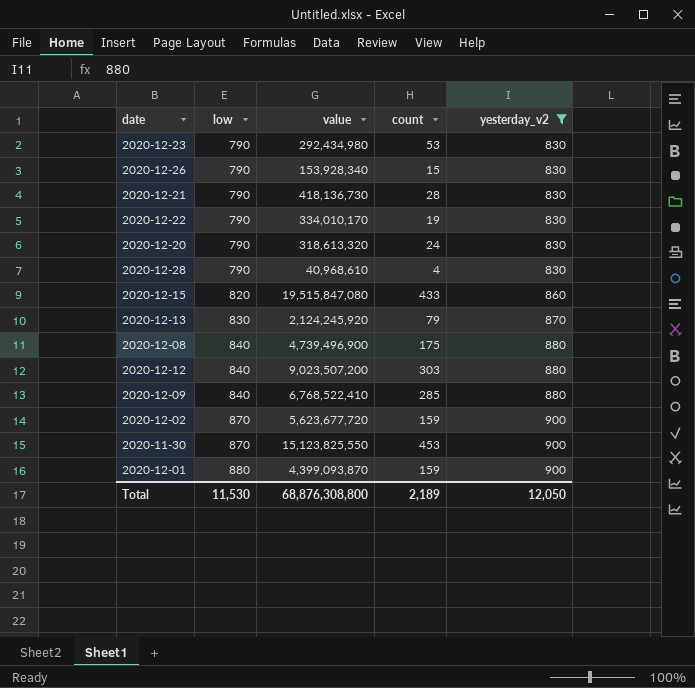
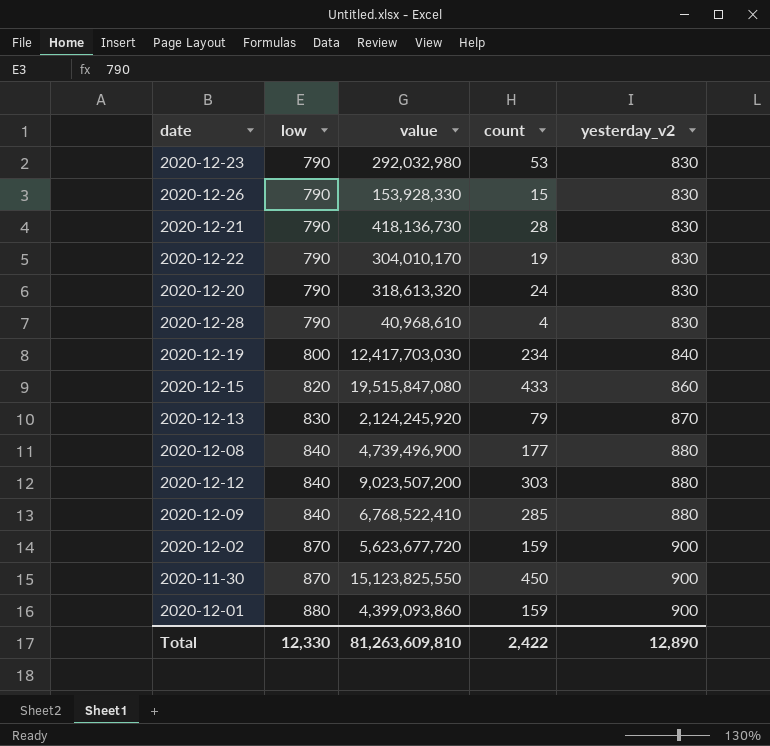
filter: yesterday_v2 != 840 -> none
2020-12-23 | value: 292,434,980 -> 292,032,980
2020-12-26 | value: 153,928,340 -> 153,928,330
2020-12-22 | value: 334,010,170 -> 304,010,170
2020-12-08 | count: 175 -> 177
2020-11-30 | count: 453 -> 450
2020-12-01 | value: 4,399,093,870 -> 4,399,093,860
Total | low: 11,530 -> 12,330
Total | value: 68,876,308,800 -> 81,263,609,810
Total | count: 2,189 -> 2,422
Total | yesterday_v2: 12,050 -> 12,890

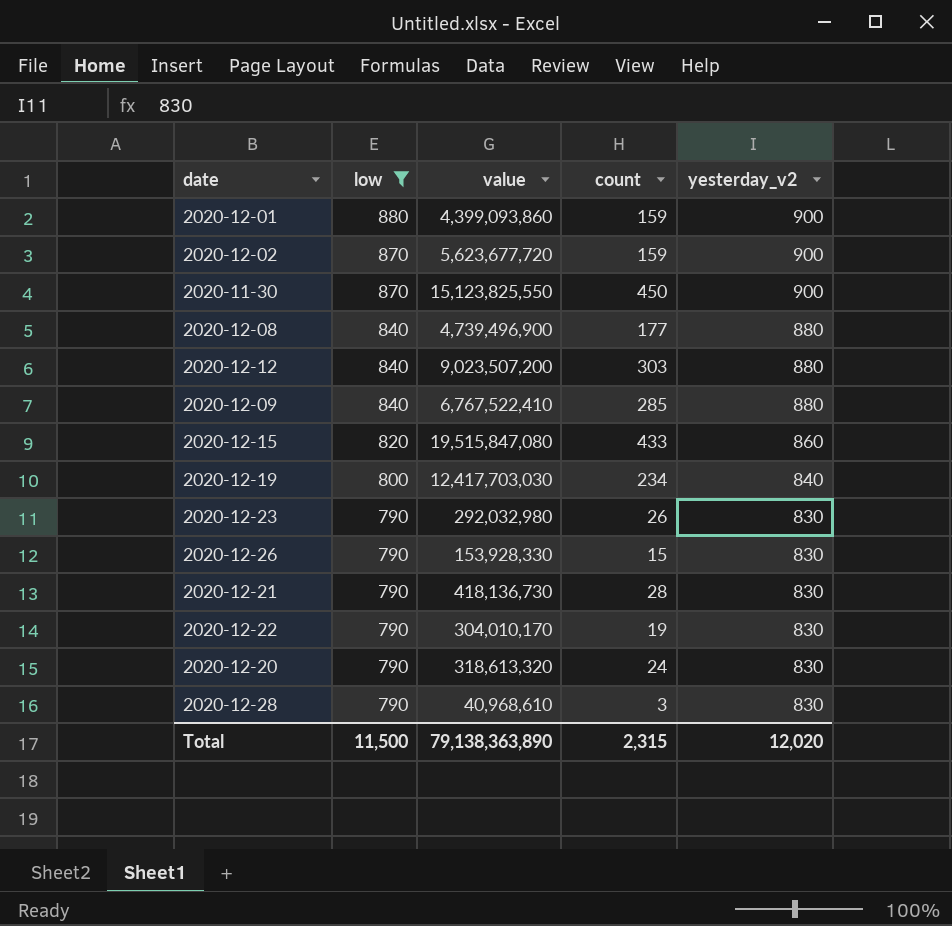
filter: none -> low != 830
row order: low ascending -> low descending
2020-12-09 | value: 6,768,522,410 -> 6,767,522,410
2020-12-23 | count: 53 -> 26
2020-12-28 | count: 4 -> 3
Total | low: 12,330 -> 11,500
Total | value: 81,263,609,810 -> 79,138,363,890
Total | count: 2,422 -> 2,315
Total | yesterday_v2: 12,890 -> 12,020

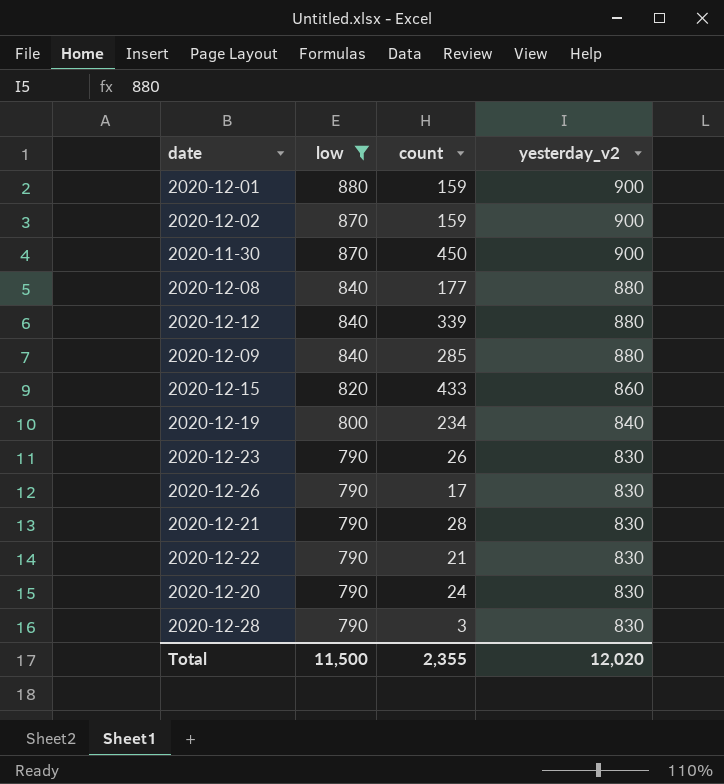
column value | position: 3 -> none
2020-12-12 | count: 303 -> 339
2020-12-26 | count: 15 -> 17
2020-12-22 | count: 19 -> 21
Total | count: 2,315 -> 2,355

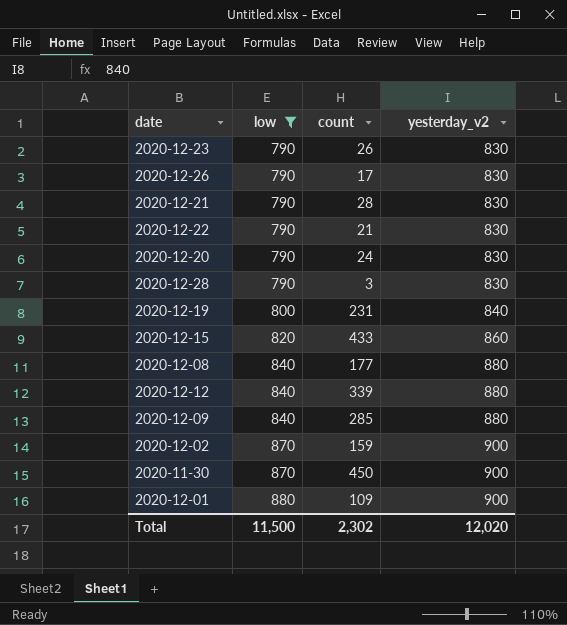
row order: low descending -> low ascending
2020-12-19 | count: 234 -> 231
2020-12-01 | count: 159 -> 109
Total | count: 2,355 -> 2,302

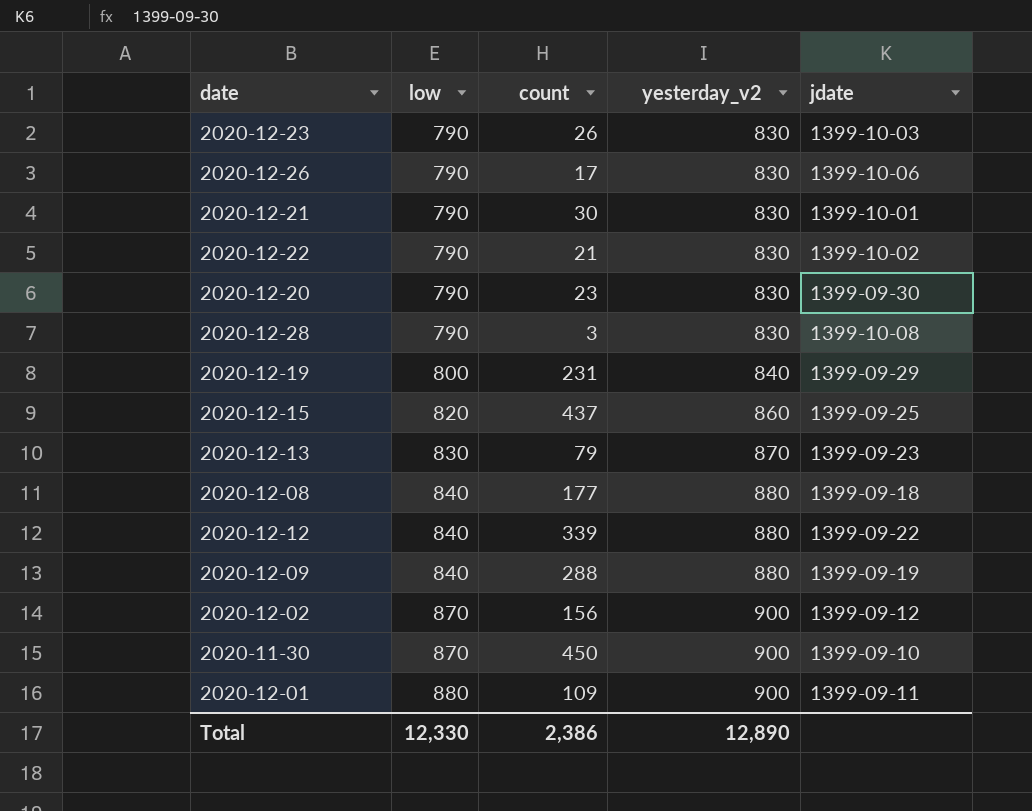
filter: low != 830 -> none
column jdate | position: none -> 5
2020-12-21 | count: 28 -> 30
2020-12-20 | count: 24 -> 23
2020-12-15 | count: 433 -> 437
2020-12-09 | count: 285 -> 288
2020-12-02 | count: 159 -> 156
Total | low: 11,500 -> 12,330
Total | count: 2,302 -> 2,386
Total | yesterday_v2: 12,020 -> 12,890

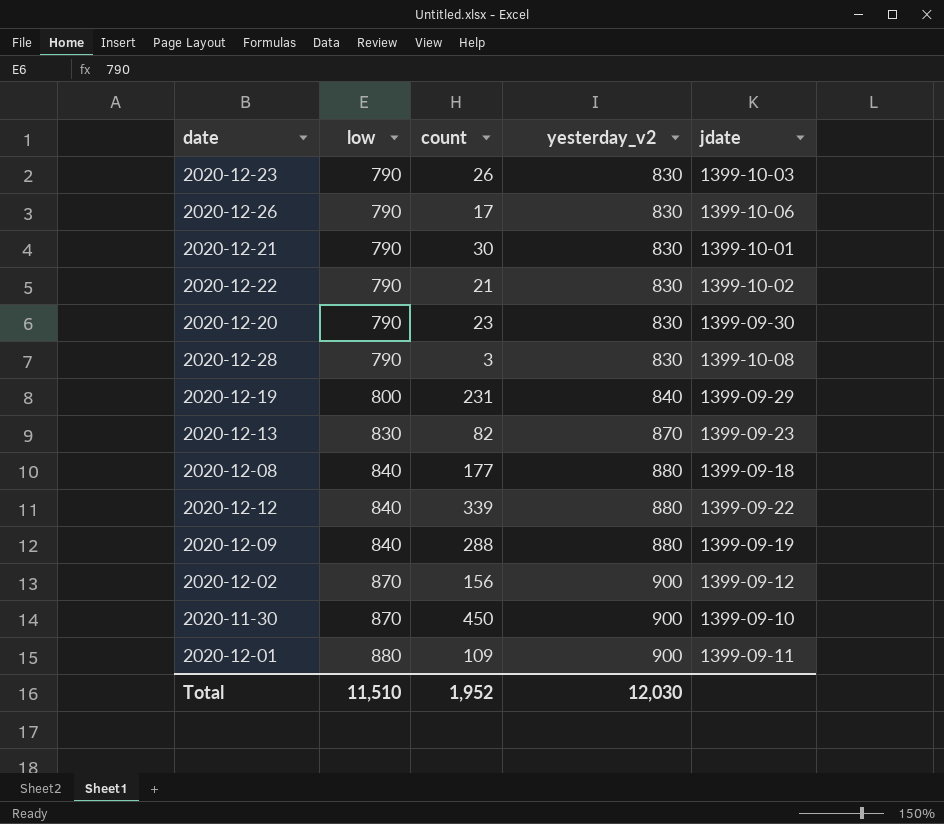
row 2020-12-15: 820 | 437 | 860 | 1399-09-25 -> none
2020-12-13 | count: 79 -> 82
Total | low: 12,330 -> 11,510
Total | count: 2,386 -> 1,952
Total | yesterday_v2: 12,890 -> 12,030

